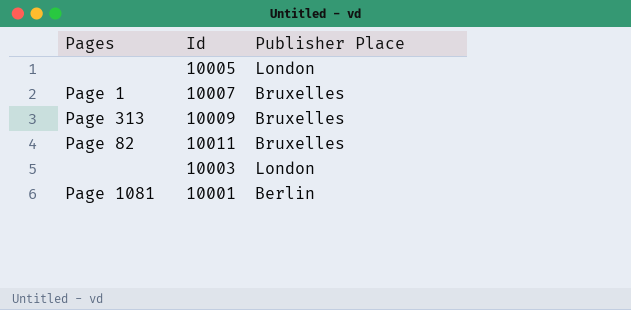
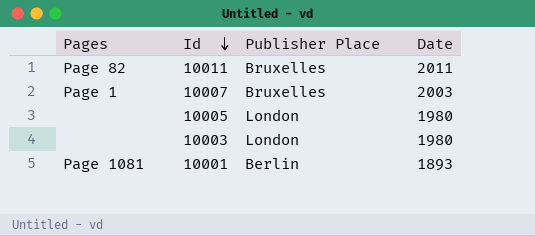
row order: none -> Id descending
column Date | position: none -> 4
row 10009: Page 313 | Bruxelles -> none

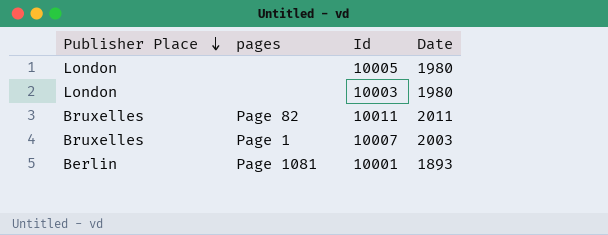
row order: Id descending -> Publisher Place descending
column Publisher Place | position: 3 -> 1
column name: Pages -> pages

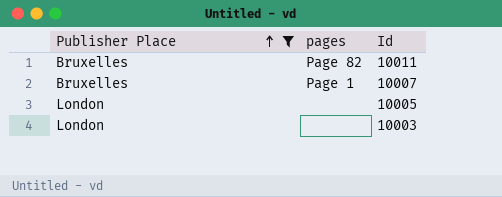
filter: none -> Publisher Place != Berlin
row order: Publisher Place descending -> Publisher Place ascending
column Date | position: 4 -> none

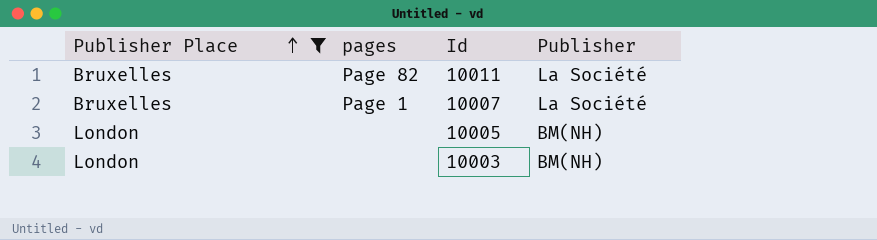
column Publisher | position: none -> 4

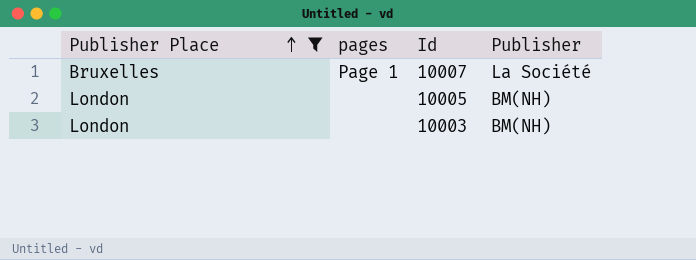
row 10011: Bruxelles | Page 82 | La Société -> none

